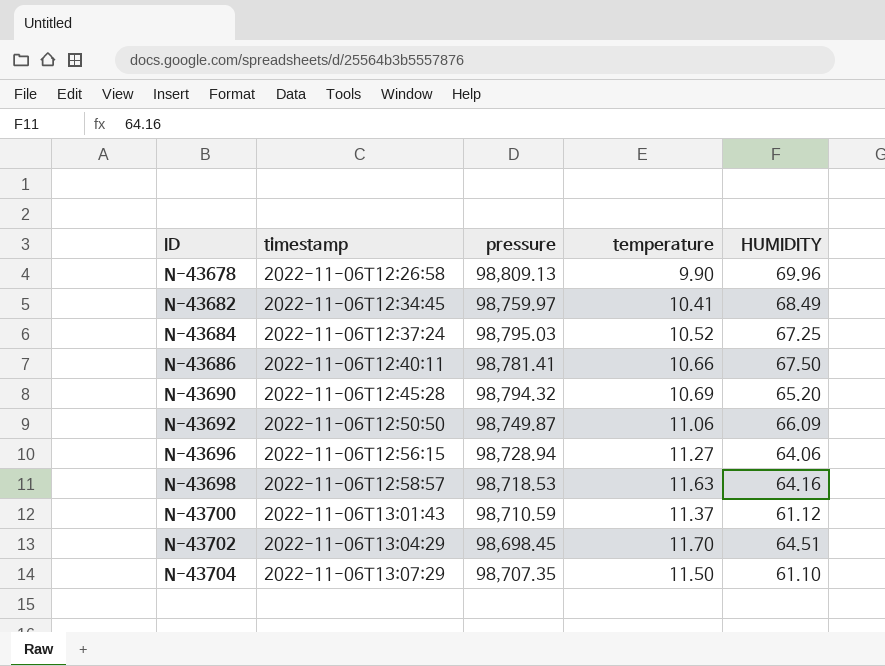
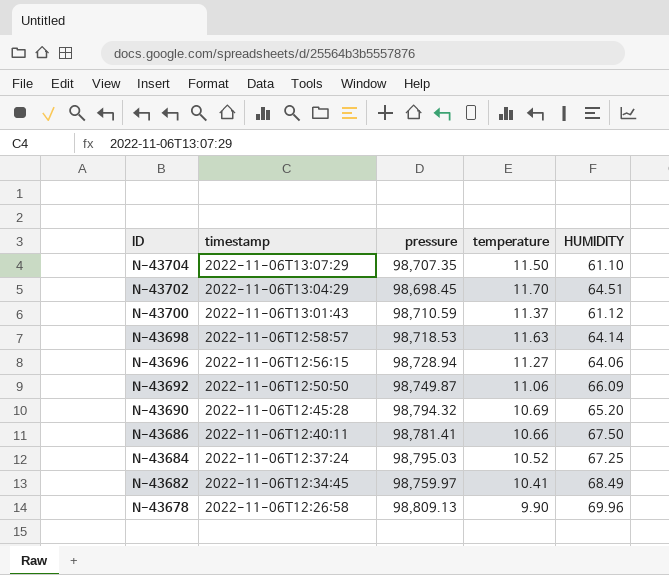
row order: ID ascending -> ID descending
N-43698 | HUMIDITY: 64.16 -> 64.14

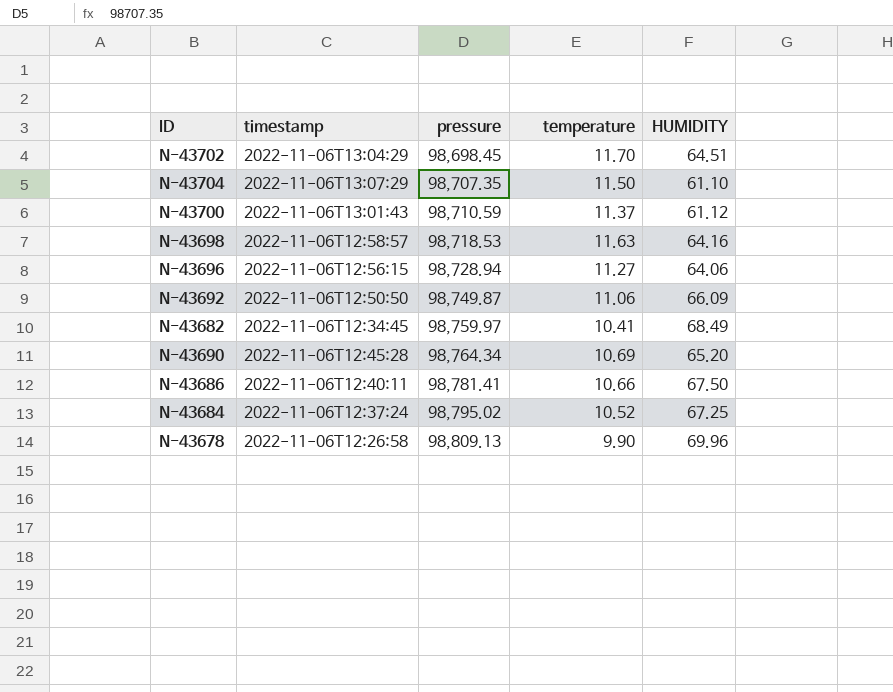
row order: ID descending -> pressure ascending
N-43698 | HUMIDITY: 64.14 -> 64.16
N-43690 | pressure: 98,794.32 -> 98,764.34
N-43684 | pressure: 98,795.03 -> 98,795.02

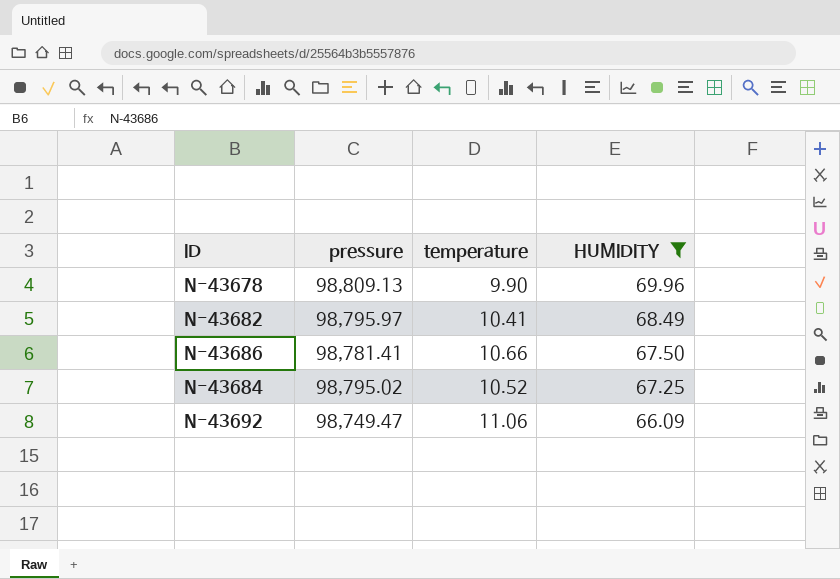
filter: none -> HUMIDITY >= 66.09
row order: pressure ascending -> HUMIDITY descending
column timestamp | position: 2 -> none
N-43682 | pressure: 98,759.97 -> 98,795.97
N-43692 | pressure: 98,749.87 -> 98,749.47

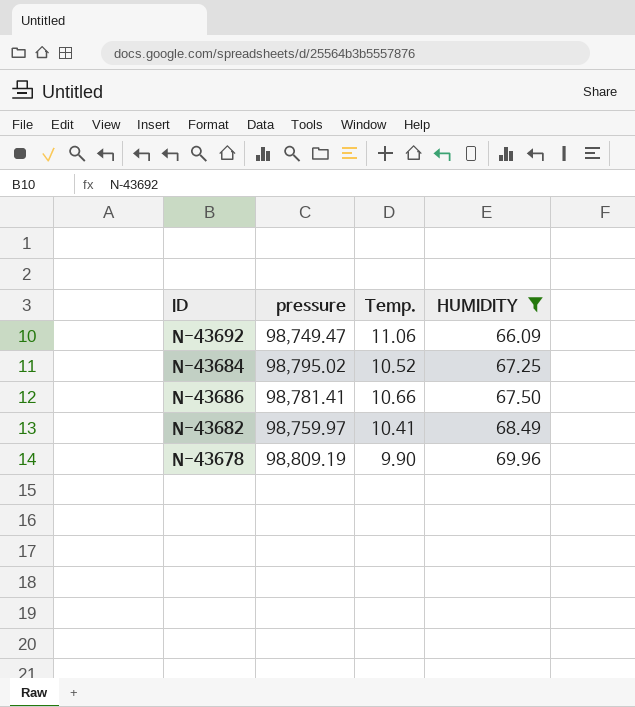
row order: HUMIDITY descending -> HUMIDITY ascending
column name: temperature -> Temp.
N-43682 | pressure: 98,795.97 -> 98,759.97
N-43678 | pressure: 98,809.13 -> 98,809.19

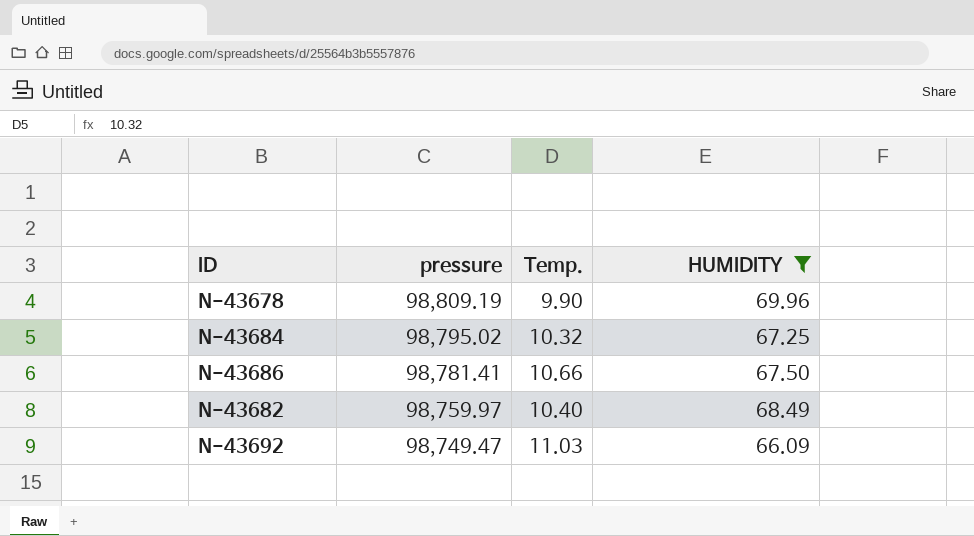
row order: HUMIDITY ascending -> pressure descending
N-43684 | Temp.: 10.52 -> 10.32
N-43682 | Temp.: 10.41 -> 10.40
N-43692 | Temp.: 11.06 -> 11.03

